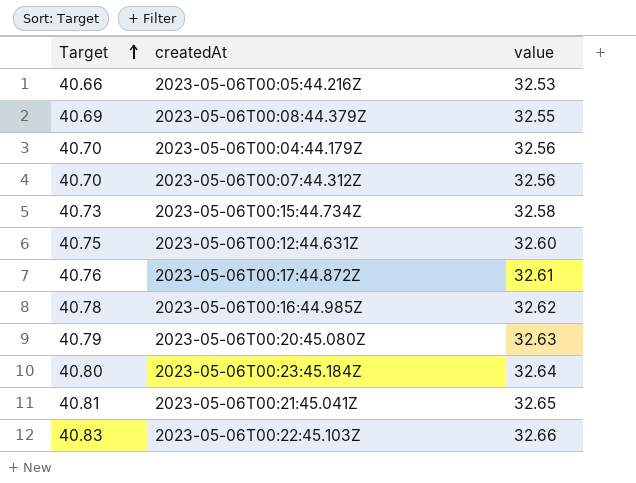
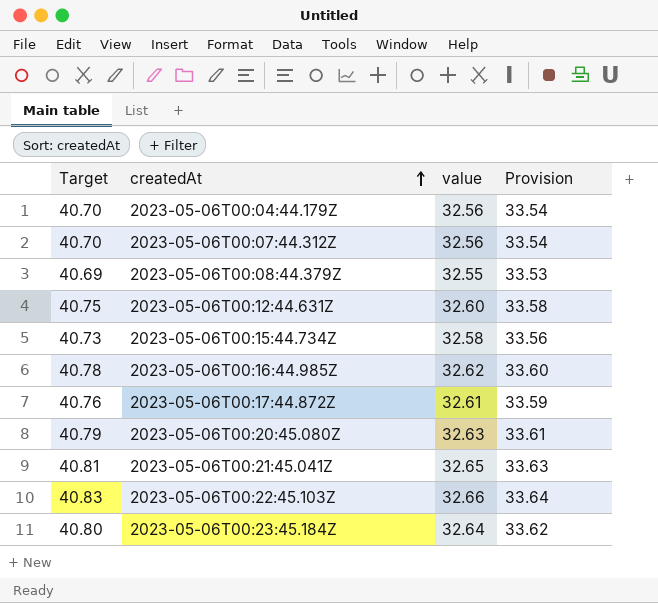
row order: Target ascending -> createdAt ascending
column Provision | formula: none -> [value] * 1.03
row 2023-05-06T00:05:44.216Z: 40.66 | 32.53 -> none

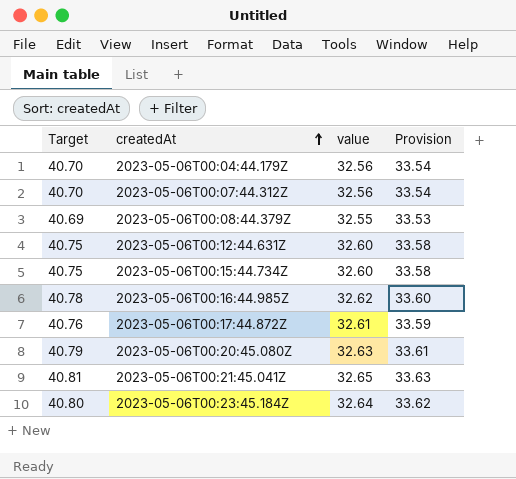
row 2023-05-06T00:22:45.103Z: 40.83 | 32.66 | 33.64 -> none
2023-05-06T00:15:44.734Z | Target: 40.73 -> 40.75
2023-05-06T00:15:44.734Z | value: 32.58 -> 32.60
2023-05-06T00:15:44.734Z | Provision: 33.56 -> 33.58

